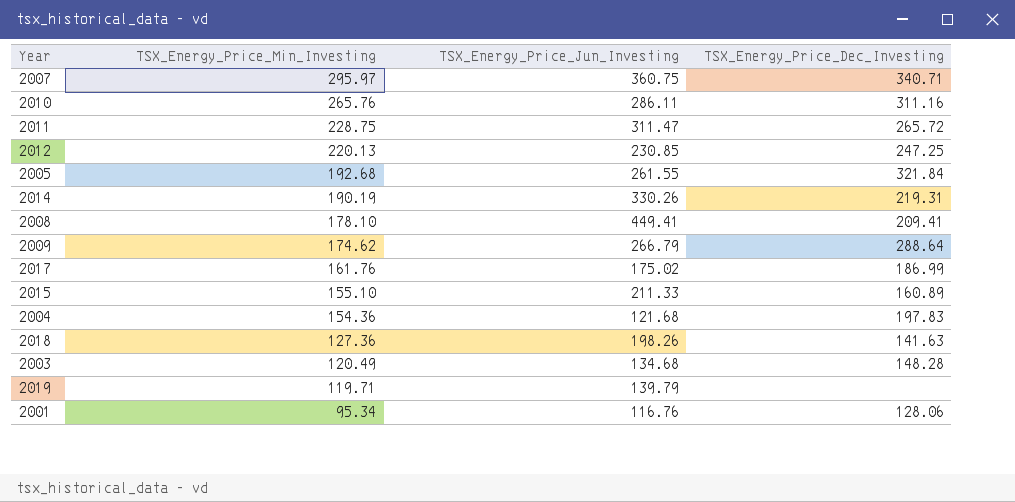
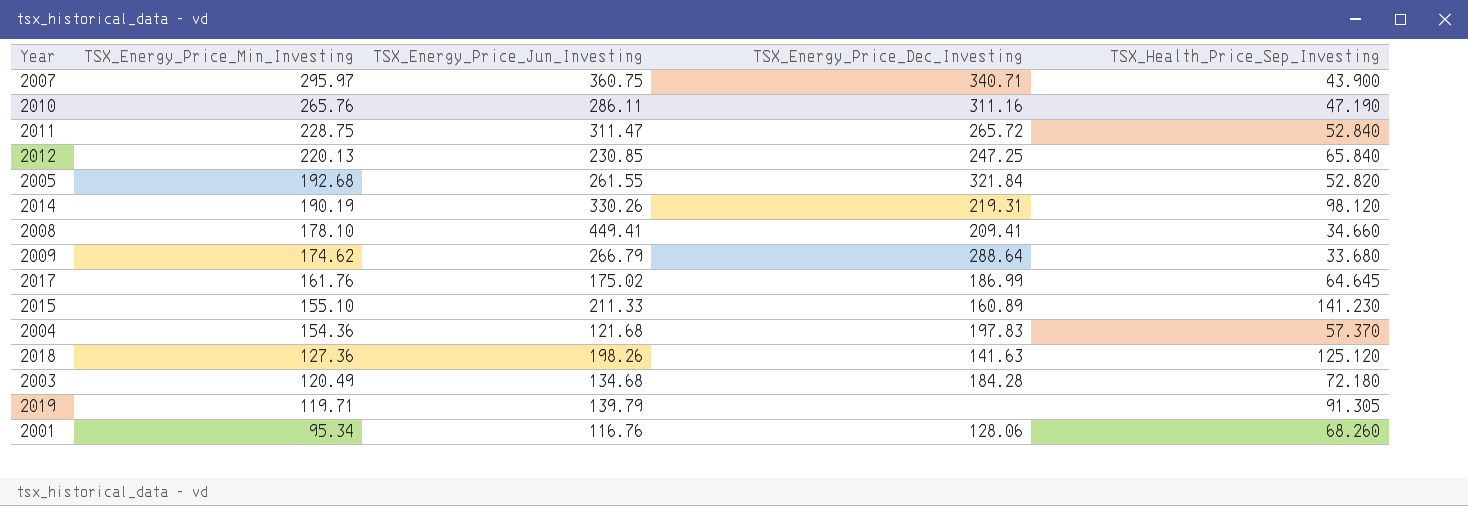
column TSX_Health_Price_Sep_Investing | position: none -> 5
2003 | TSX_Energy_Price_Dec_Investing: 148.28 -> 184.28

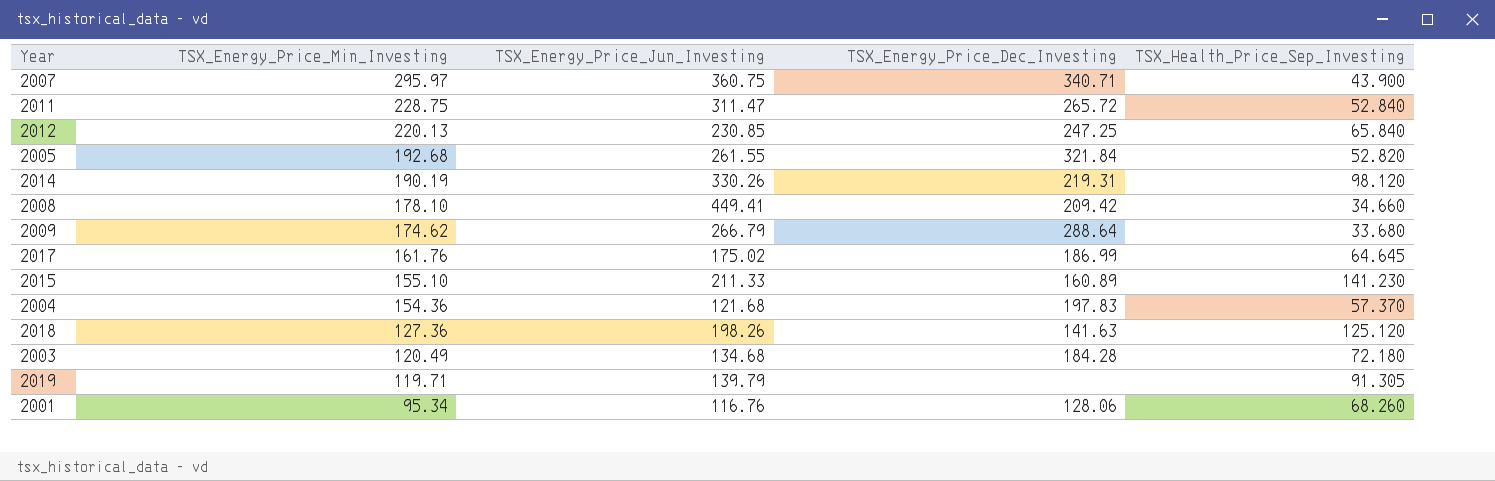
row 2010: 265.76 | 286.11 | 311.16 | 47.190 -> none
2008 | TSX_Energy_Price_Dec_Investing: 209.41 -> 209.42

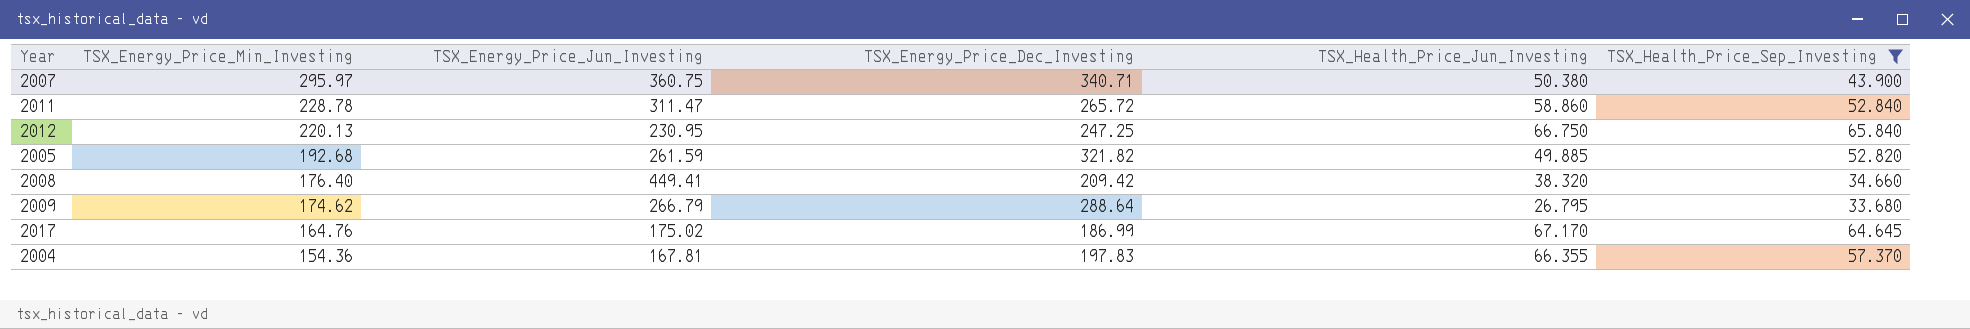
filter: none -> TSX_Health_Price_Sep_Investing <= 65.840
column TSX_Health_Price_Jun_Investing | position: none -> 5
2011 | TSX_Energy_Price_Min_Investing: 228.75 -> 228.78
2012 | TSX_Energy_Price_Jun_Investing: 230.85 -> 230.95
2005 | TSX_Energy_Price_Jun_Investing: 261.55 -> 261.59
2005 | TSX_Energy_Price_Dec_Investing: 321.84 -> 321.82
2008 | TSX_Energy_Price_Min_Investing: 178.10 -> 176.40
2017 | TSX_Energy_Price_Min_Investing: 161.76 -> 164.76
2004 | TSX_Energy_Price_Jun_Investing: 121.68 -> 167.81

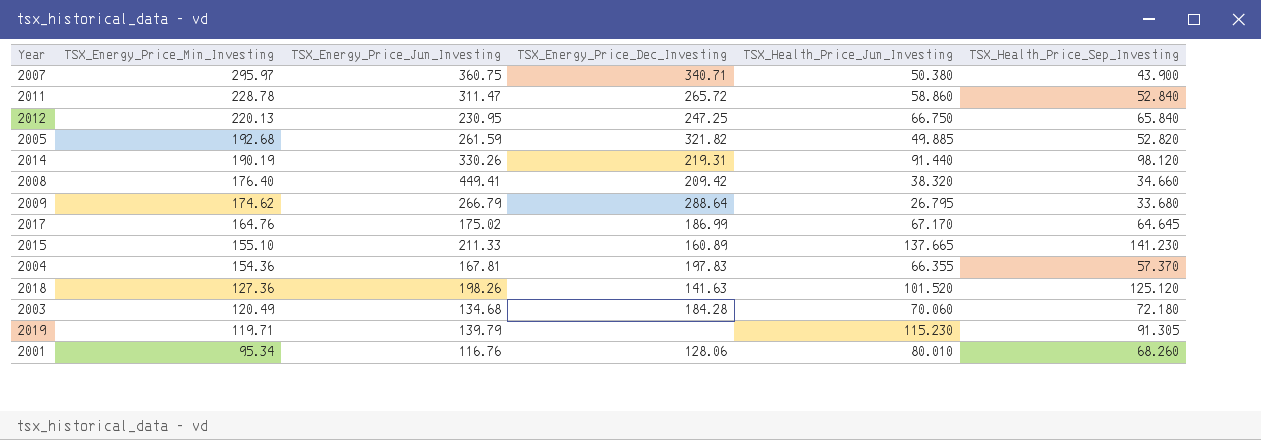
filter: TSX_Health_Price_Sep_Investing <= 65.840 -> none

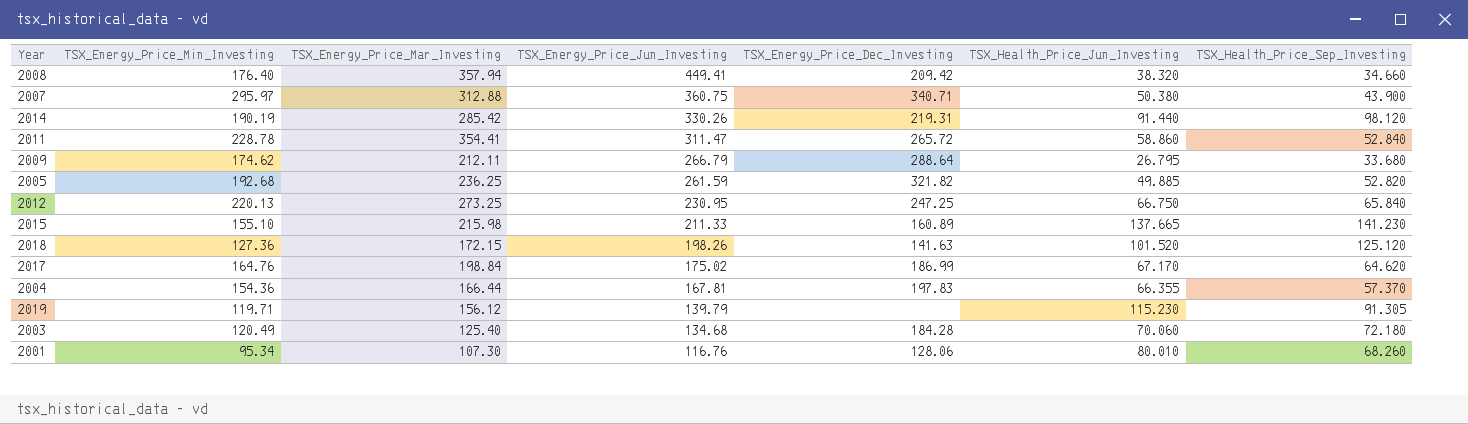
row order: TSX_Energy_Price_Min_Investing descending -> TSX_Energy_Price_Jun_Investing descending
column TSX_Energy_Price_Mar_Investing | position: none -> 3
2017 | TSX_Health_Price_Sep_Investing: 64.645 -> 64.620

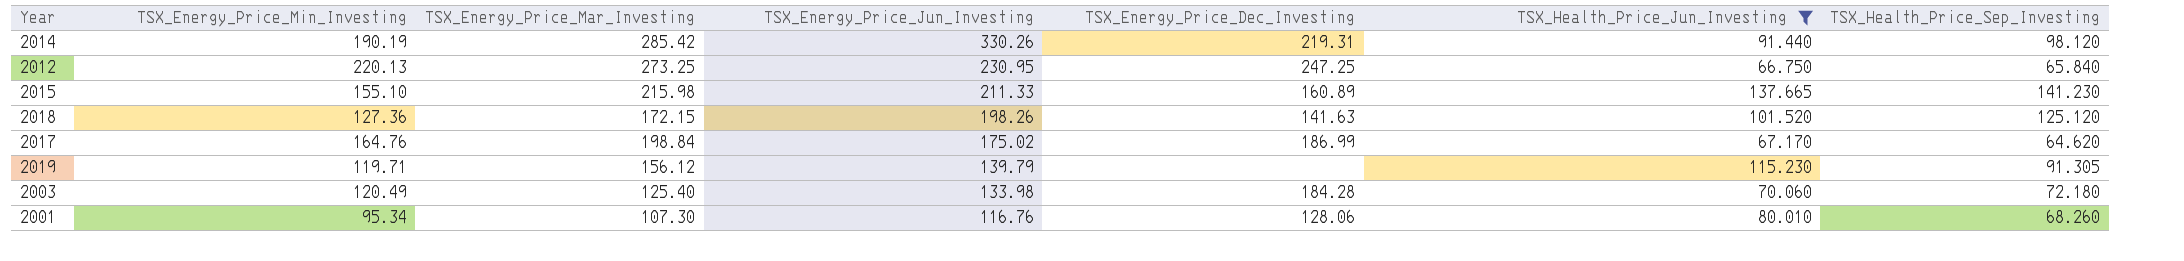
filter: none -> TSX_Health_Price_Jun_Investing >= 66.750
2003 | TSX_Energy_Price_Jun_Investing: 134.68 -> 133.98

